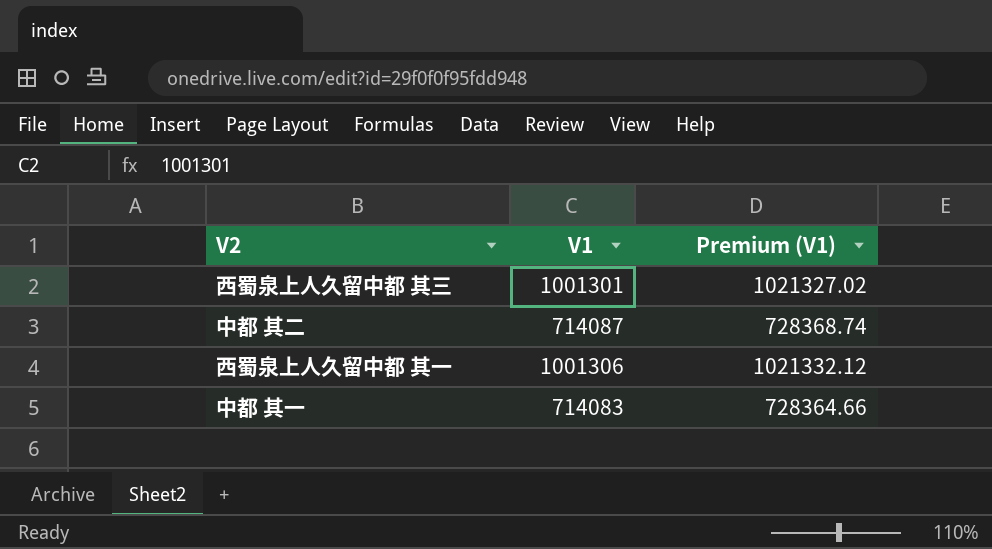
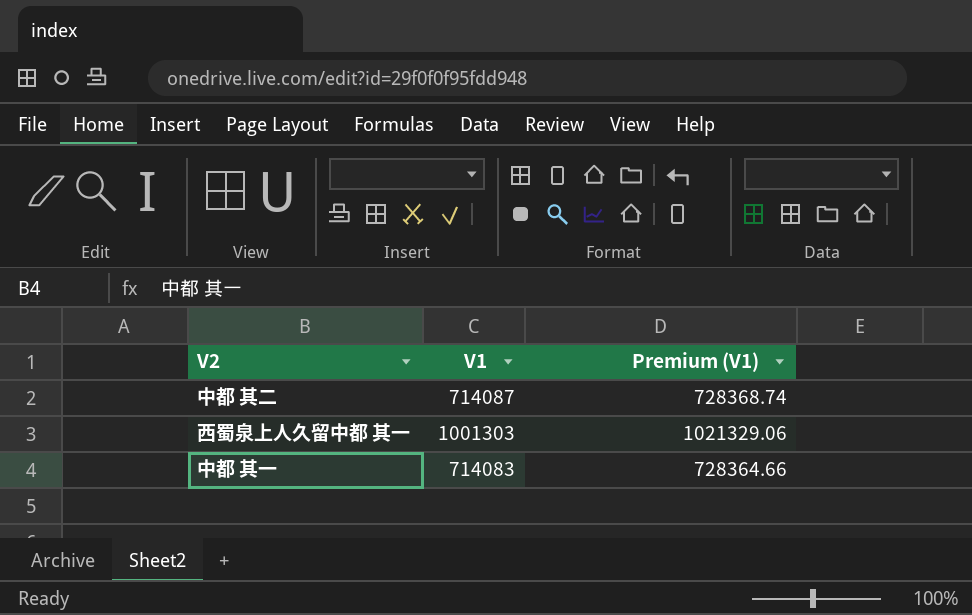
row 西蜀泉上人久留中都 其三: 1001301 | 1021327.02 -> none
西蜀泉上人久留中都 其一 | V1: 1001306 -> 1001303
西蜀泉上人久留中都 其一 | Premium (V1): 1021332.12 -> 1021329.06

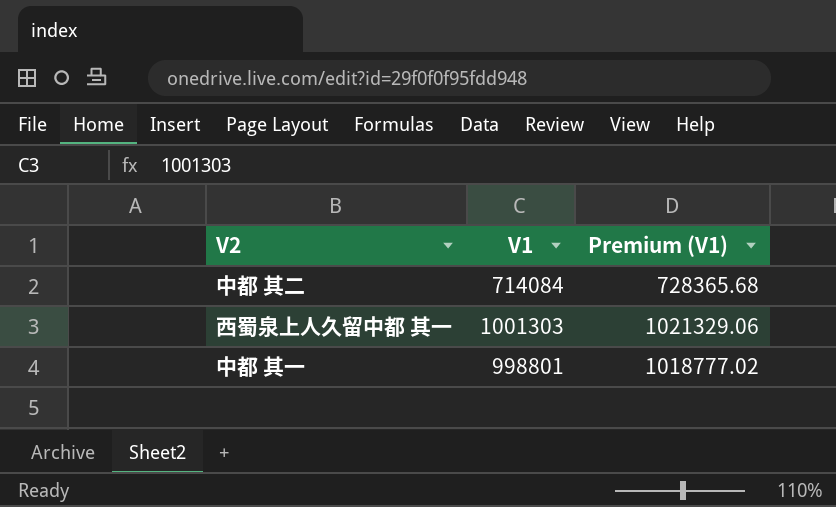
中都 其二 | V1: 714087 -> 714084
中都 其二 | Premium (V1): 728368.74 -> 728365.68
中都 其一 | V1: 714083 -> 998801
中都 其一 | Premium (V1): 728364.66 -> 1018777.02

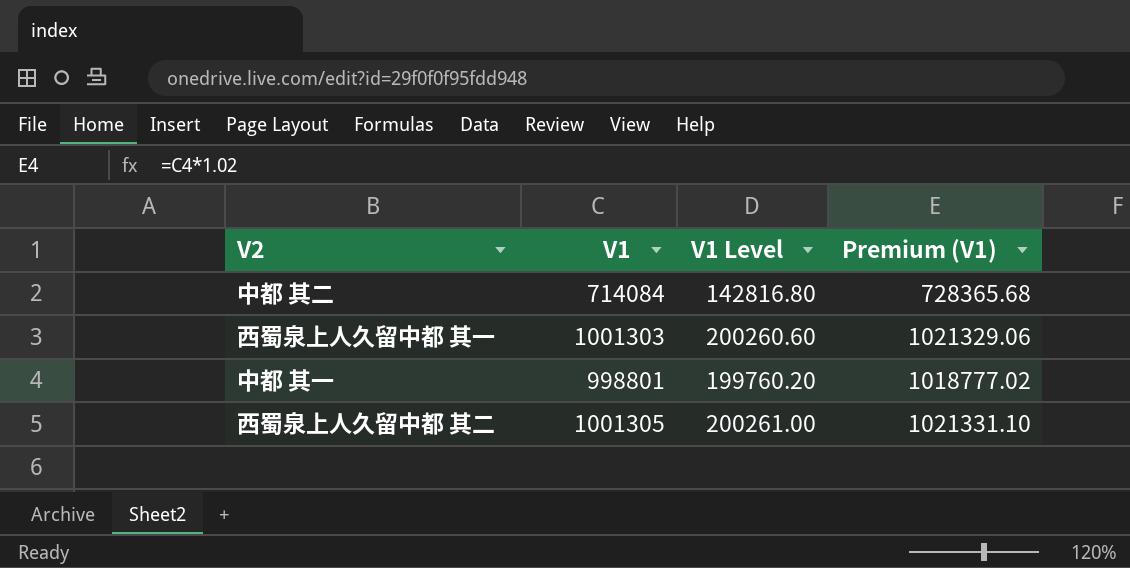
column V1 Level | formula: none -> [V1] * 0.2
row 西蜀泉上人久留中都 其二: none -> 1001305 | 200261.00 | 1021331.10

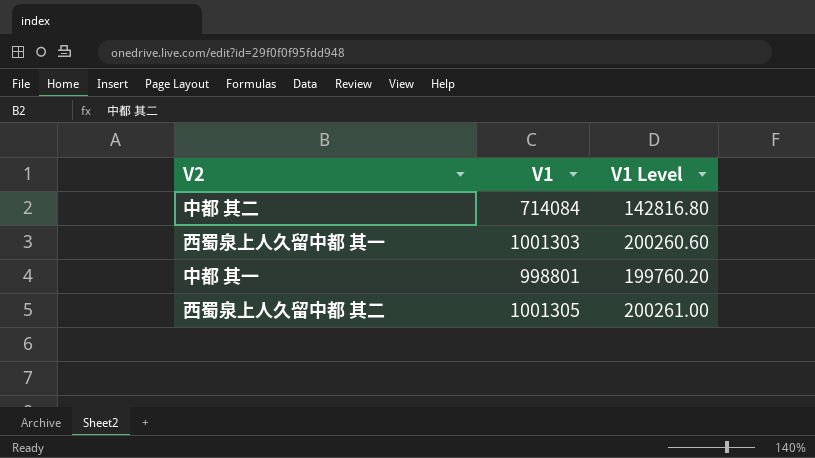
column Premium (V1) | formula: [V1] * 1.02 -> none

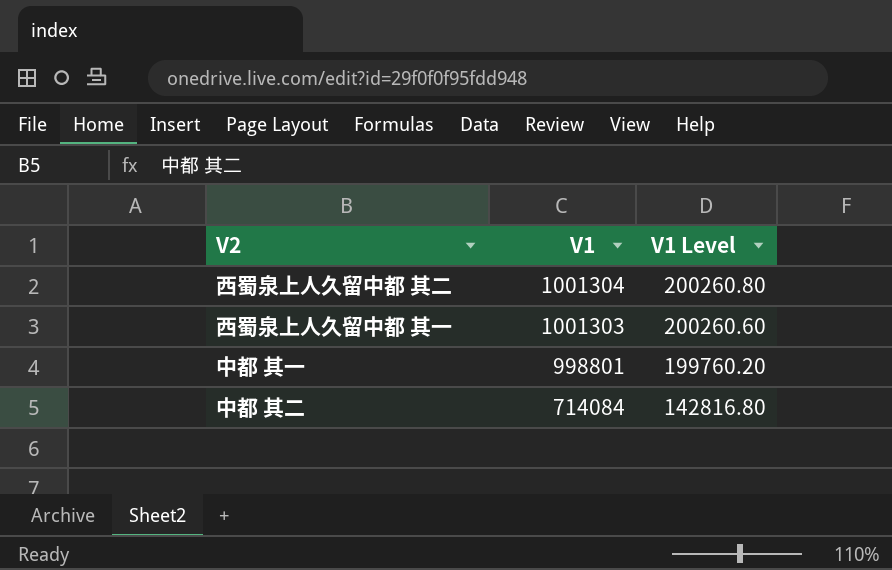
row order: none -> V1 descending
西蜀泉上人久留中都 其二 | V1: 1001305 -> 1001304
西蜀泉上人久留中都 其二 | V1 Level: 200261.00 -> 200260.80

